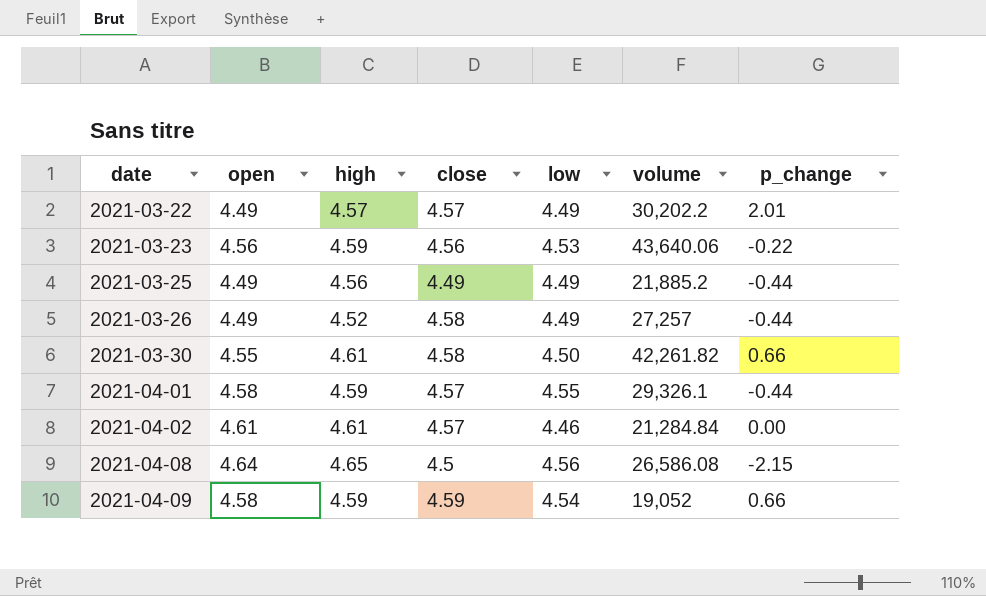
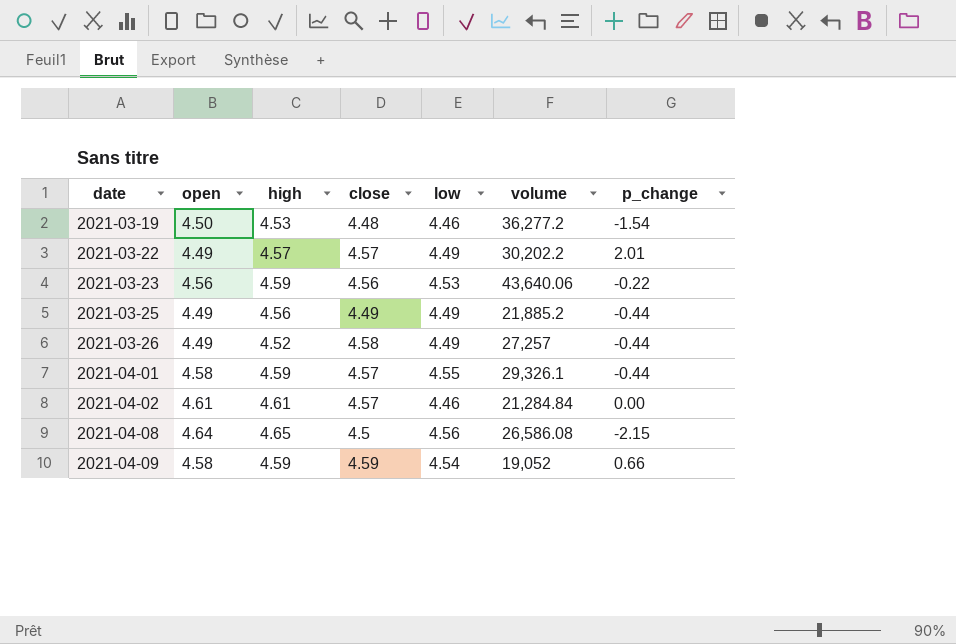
row 2021-03-30: 4.55 | 4.61 | 4.58 | 4.50 | 42,261.82 | 0.66 -> none
row 2021-03-19: none -> 4.50 | 4.53 | 4.48 | 4.46 | 36,277.2 | -1.54

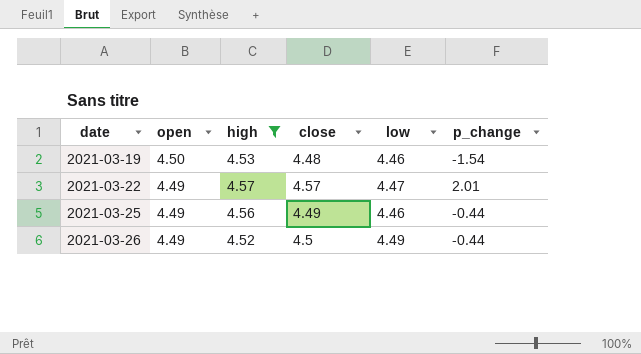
filter: none -> high <= 4.57
column volume | position: 6 -> none
2021-03-22 | low: 4.49 -> 4.47
2021-03-25 | low: 4.49 -> 4.46
2021-03-26 | close: 4.58 -> 4.5

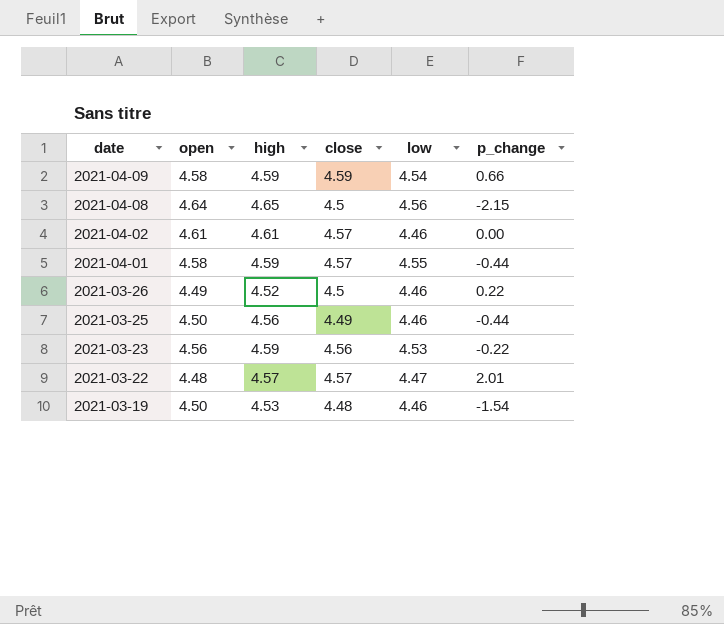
filter: high <= 4.57 -> none
row order: date ascending -> date descending
2021-03-26 | low: 4.49 -> 4.46
2021-03-26 | p_change: -0.44 -> 0.22
2021-03-25 | open: 4.49 -> 4.50
2021-03-22 | open: 4.49 -> 4.48

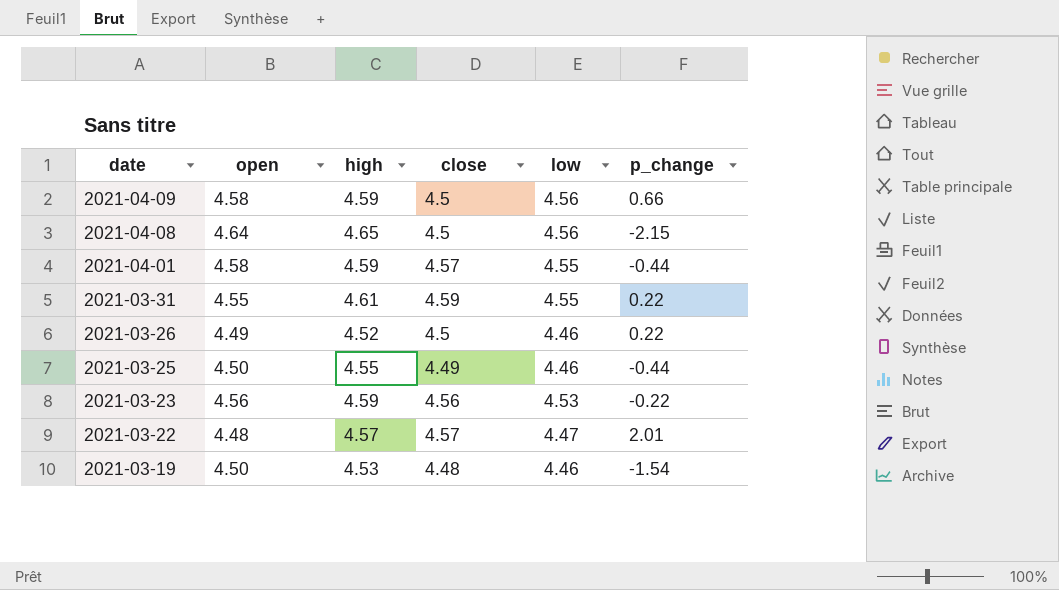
row 2021-04-02: 4.61 | 4.61 | 4.57 | 4.46 | 0.00 -> none
2021-04-09 | close: 4.59 -> 4.5
2021-04-09 | low: 4.54 -> 4.56
row 2021-03-31: none -> 4.55 | 4.61 | 4.59 | 4.55 | 0.22
2021-03-25 | high: 4.56 -> 4.55

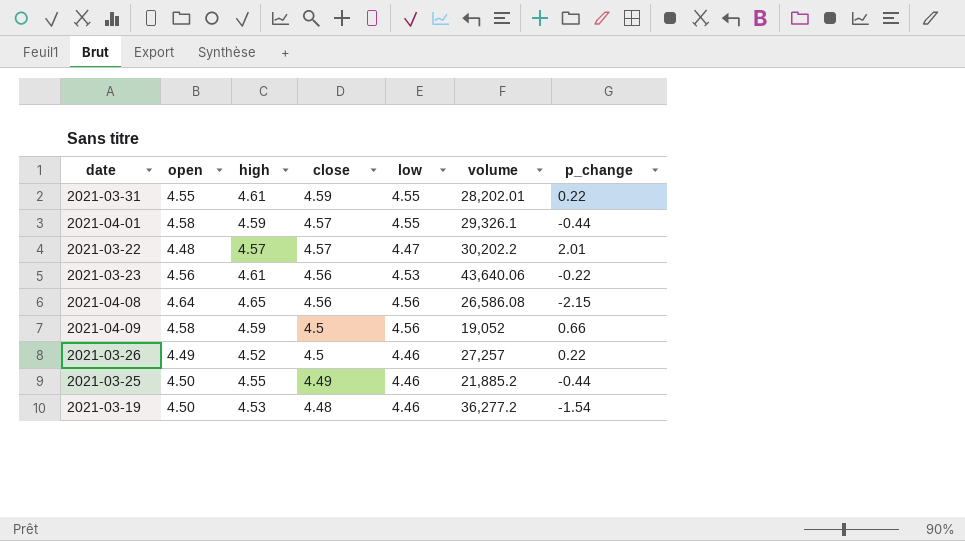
row order: date descending -> close descending
column volume | position: none -> 6
2021-03-23 | high: 4.59 -> 4.61
2021-04-08 | close: 4.5 -> 4.56

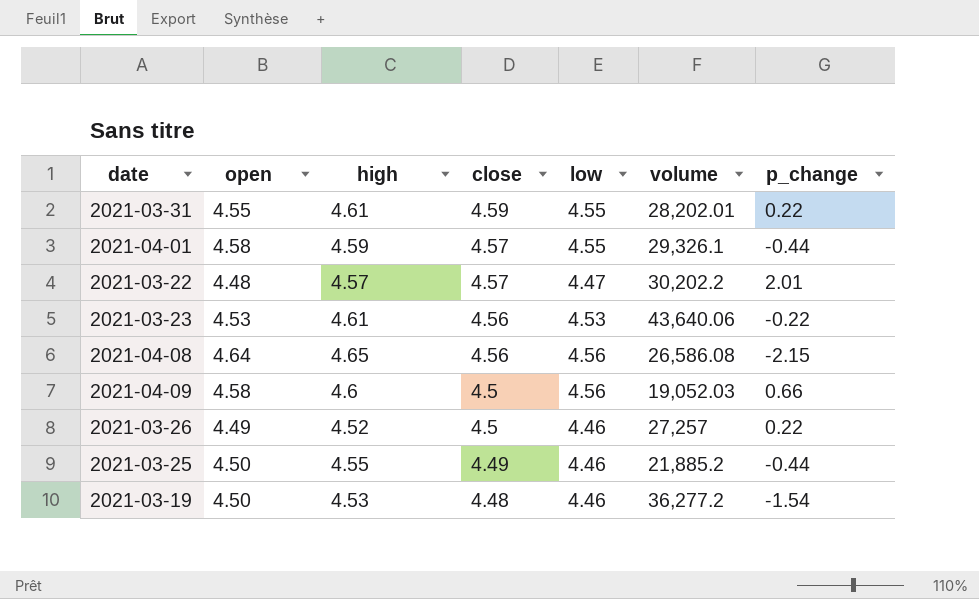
2021-03-23 | open: 4.56 -> 4.53
2021-04-09 | high: 4.59 -> 4.6
2021-04-09 | volume: 19,052 -> 19,052.03

